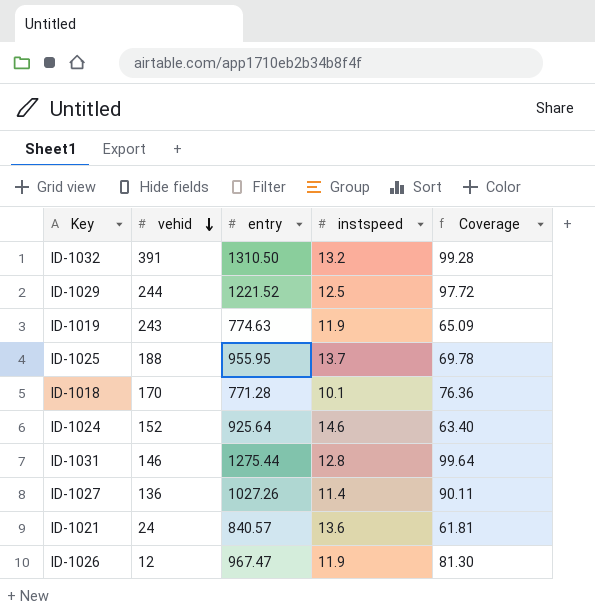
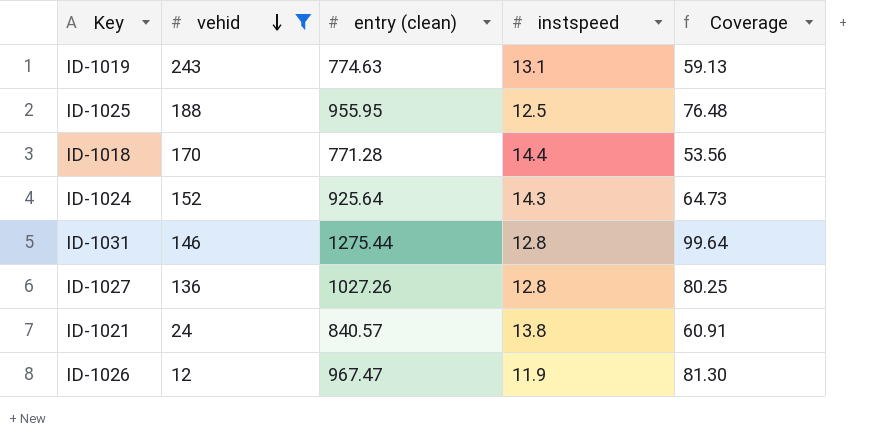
filter: none -> vehid <= 243
column name: entry -> entry (clean)
ID-1019 | instspeed: 11.9 -> 13.1
ID-1019 | Coverage: 65.09 -> 59.13
ID-1025 | instspeed: 13.7 -> 12.5
ID-1025 | Coverage: 69.78 -> 76.48
ID-1018 | instspeed: 10.1 -> 14.4
ID-1018 | Coverage: 76.36 -> 53.56
ID-1024 | instspeed: 14.6 -> 14.3
ID-1024 | Coverage: 63.40 -> 64.73
ID-1027 | instspeed: 11.4 -> 12.8
ID-1027 | Coverage: 90.11 -> 80.25
ID-1021 | instspeed: 13.6 -> 13.8
ID-1021 | Coverage: 61.81 -> 60.91

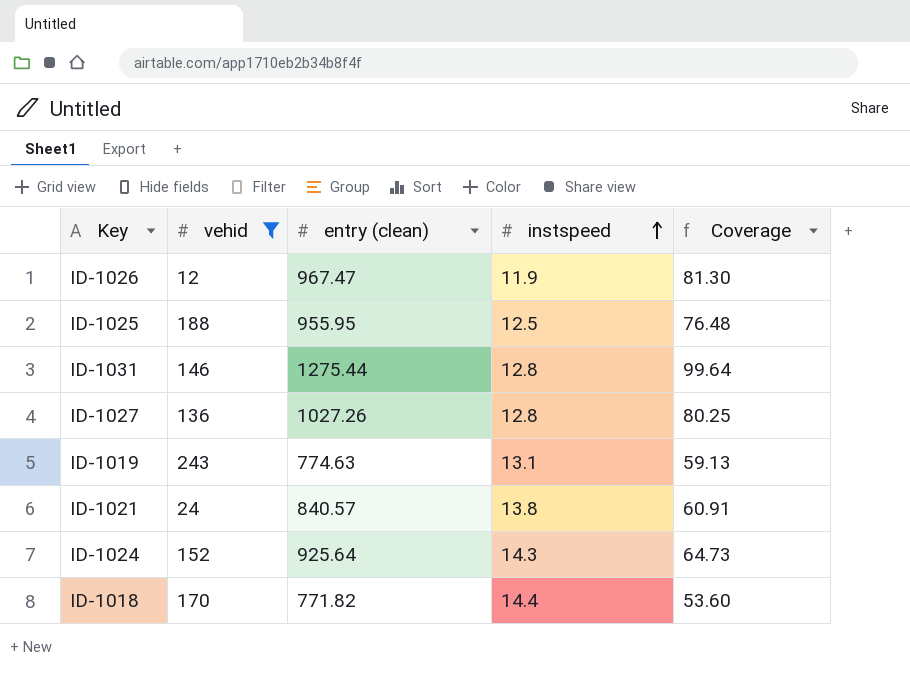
row order: vehid descending -> instspeed ascending
ID-1018 | entry (clean): 771.28 -> 771.82
ID-1018 | Coverage: 53.56 -> 53.60

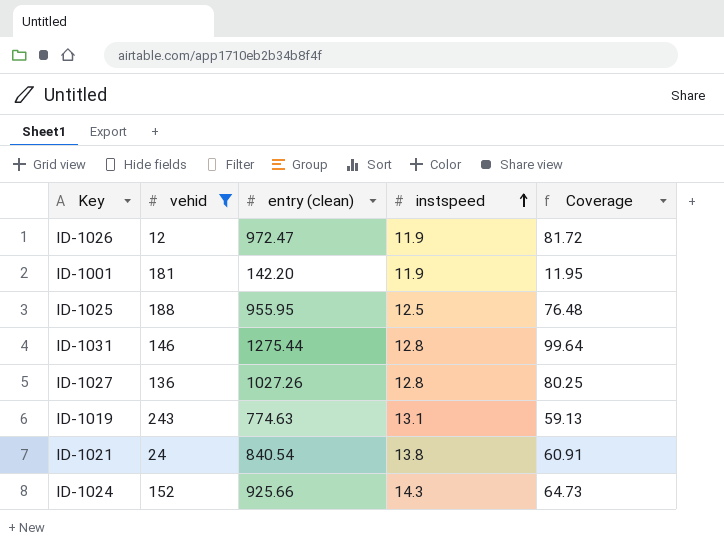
row ID-1018: 170 | 771.82 | 14.4 | 53.60 -> none
ID-1026 | entry (clean): 967.47 -> 972.47
ID-1026 | Coverage: 81.30 -> 81.72
row ID-1001: none -> 181 | 142.20 | 11.9 | 11.95
ID-1021 | entry (clean): 840.57 -> 840.54
ID-1024 | entry (clean): 925.64 -> 925.66

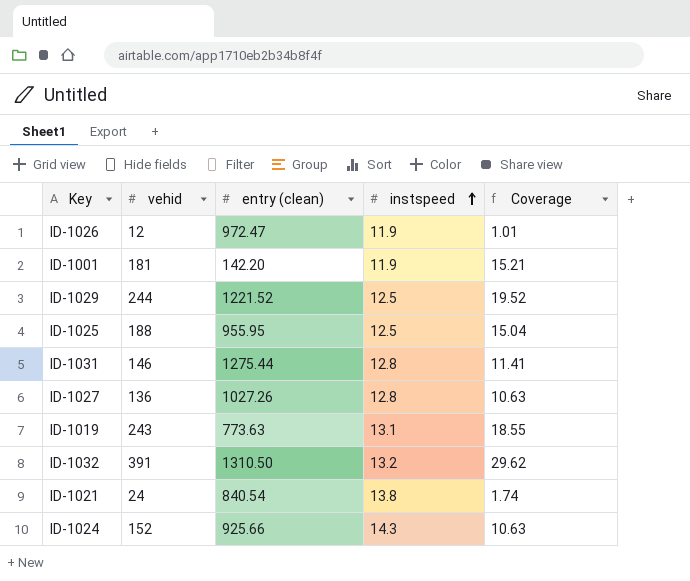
filter: vehid <= 243 -> none
column Coverage | formula: [entry (clean)] / [instspeed] -> [vehid] / [instspeed]
ID-1019 | entry (clean): 774.63 -> 773.63

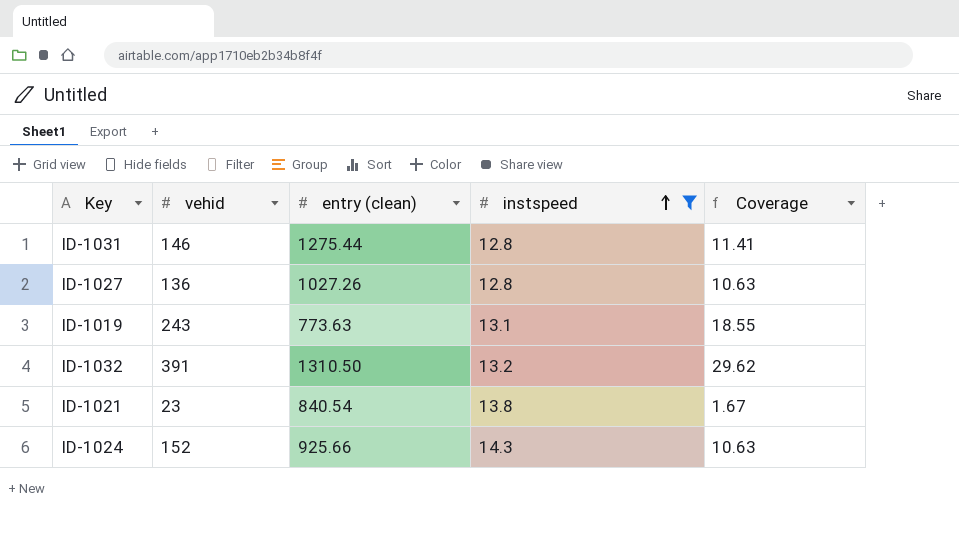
filter: none -> instspeed >= 12.8
ID-1021 | vehid: 24 -> 23
ID-1021 | Coverage: 1.74 -> 1.67

